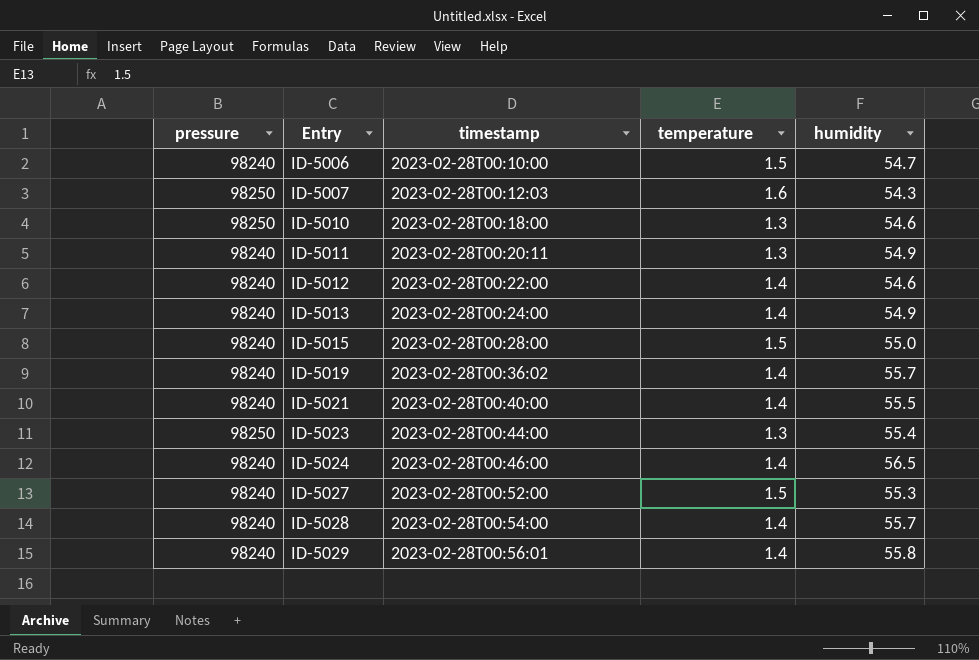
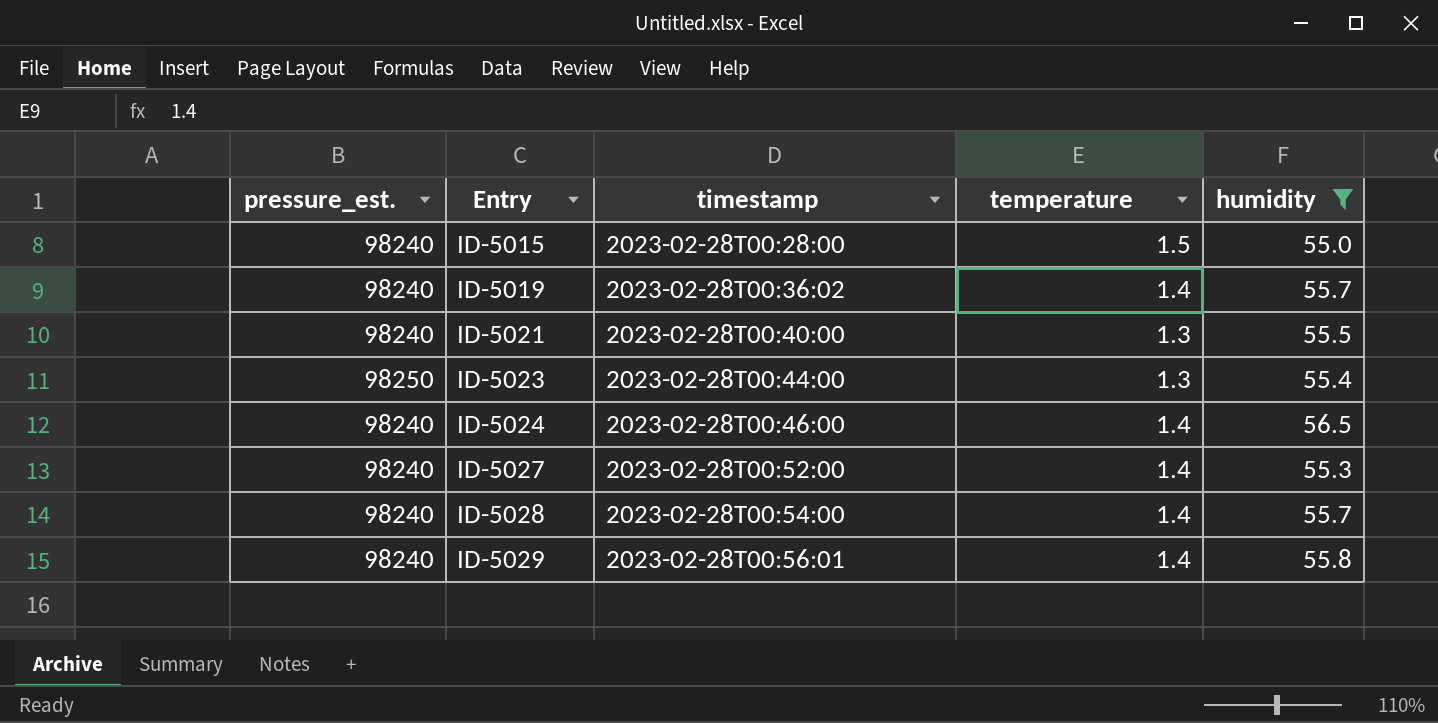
filter: none -> humidity >= 55.0
column name: pressure -> pressure_est.
ID-5021 | temperature: 1.4 -> 1.3
ID-5027 | temperature: 1.5 -> 1.4

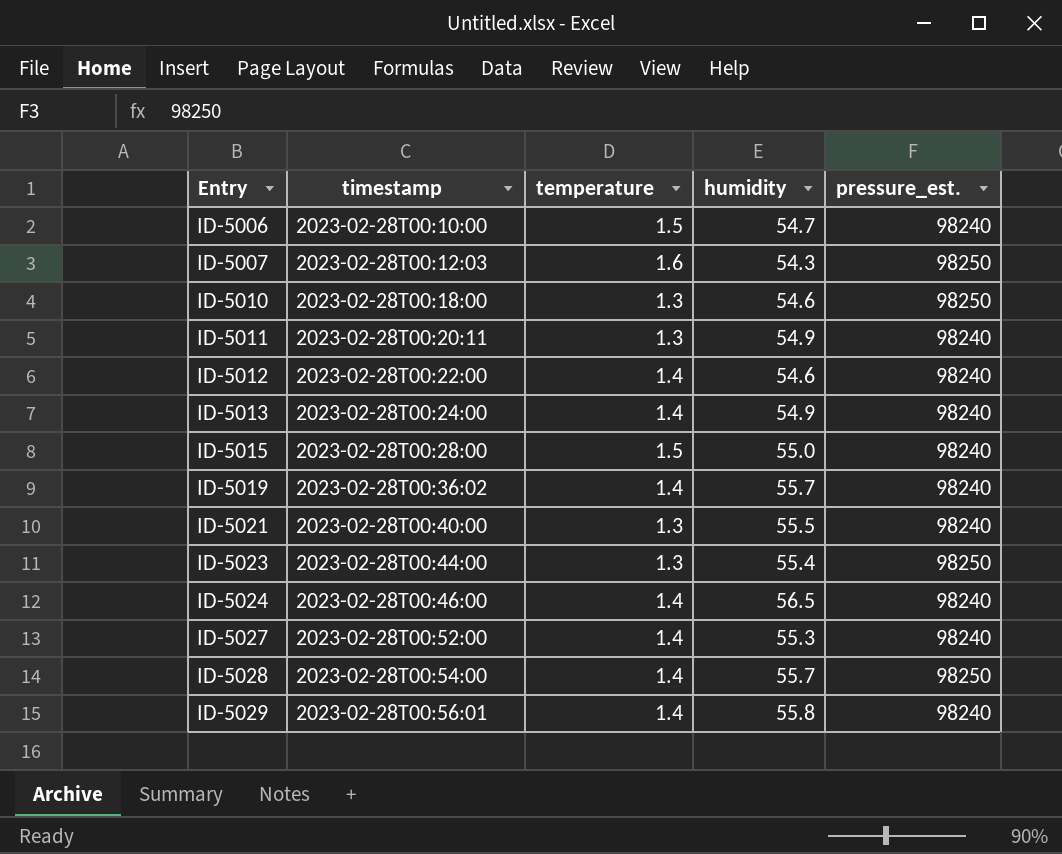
filter: humidity >= 55.0 -> none
column pressure_est. | position: 1 -> 5
ID-5028 | pressure_est.: 98240 -> 98250

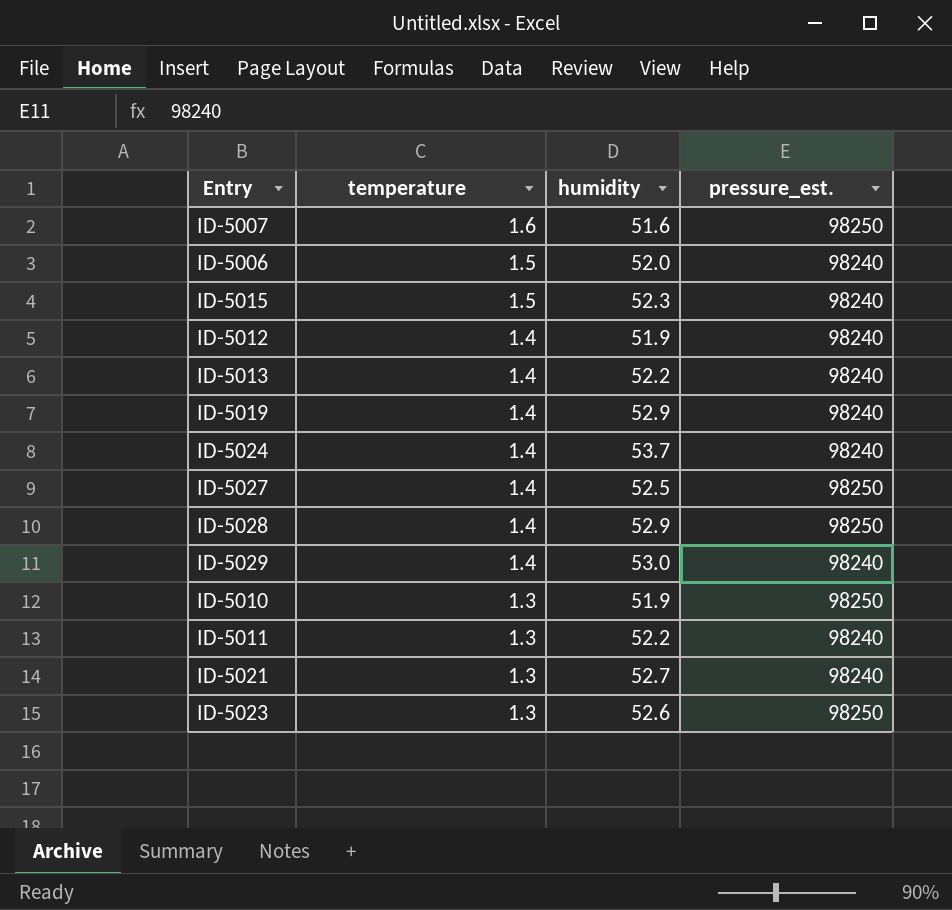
row order: Entry ascending -> temperature descending
column timestamp | position: 2 -> none
ID-5007 | humidity: 54.3 -> 51.6
ID-5006 | humidity: 54.7 -> 52.0
ID-5015 | humidity: 55.0 -> 52.3
ID-5012 | humidity: 54.6 -> 51.9
ID-5013 | humidity: 54.9 -> 52.2
ID-5019 | humidity: 55.7 -> 52.9
ID-5024 | humidity: 56.5 -> 53.7
ID-5027 | humidity: 55.3 -> 52.5
ID-5027 | pressure_est.: 98240 -> 98250
ID-5028 | humidity: 55.7 -> 52.9
ID-5029 | humidity: 55.8 -> 53.0
ID-5010 | humidity: 54.6 -> 51.9
ID-5011 | humidity: 54.9 -> 52.2
ID-5021 | humidity: 55.5 -> 52.7
ID-5023 | humidity: 55.4 -> 52.6

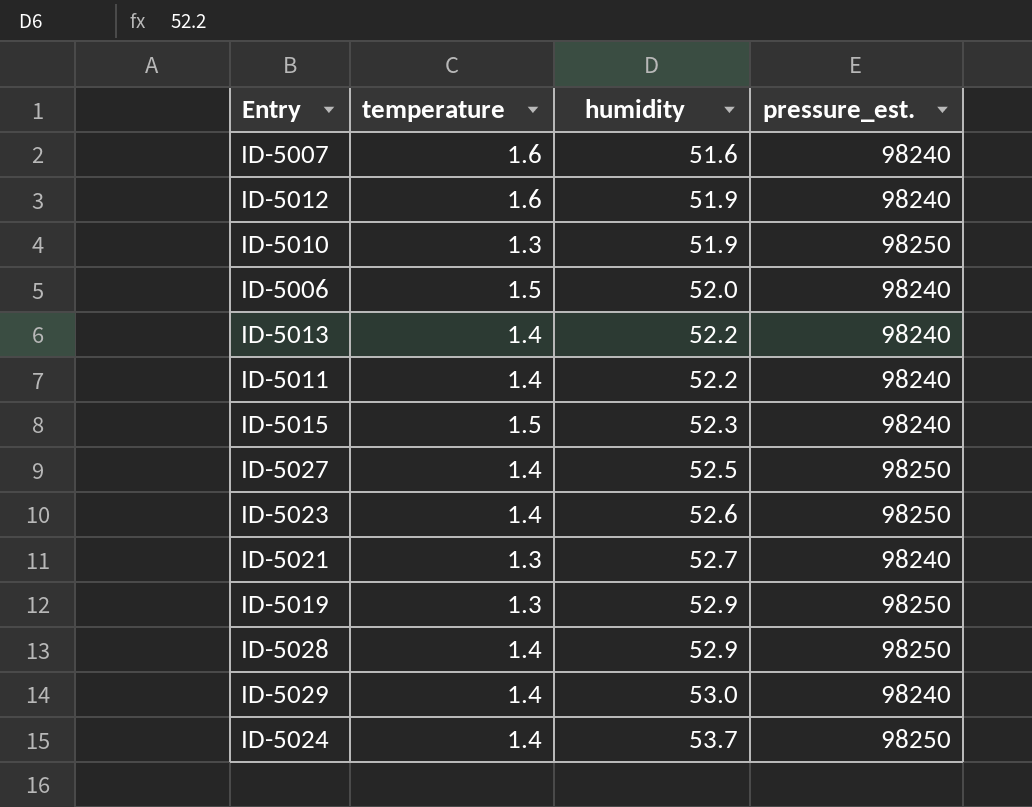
row order: temperature descending -> humidity ascending
ID-5007 | pressure_est.: 98250 -> 98240
ID-5012 | temperature: 1.4 -> 1.6
ID-5011 | temperature: 1.3 -> 1.4
ID-5023 | temperature: 1.3 -> 1.4
ID-5019 | temperature: 1.4 -> 1.3
ID-5019 | pressure_est.: 98240 -> 98250
ID-5024 | pressure_est.: 98240 -> 98250

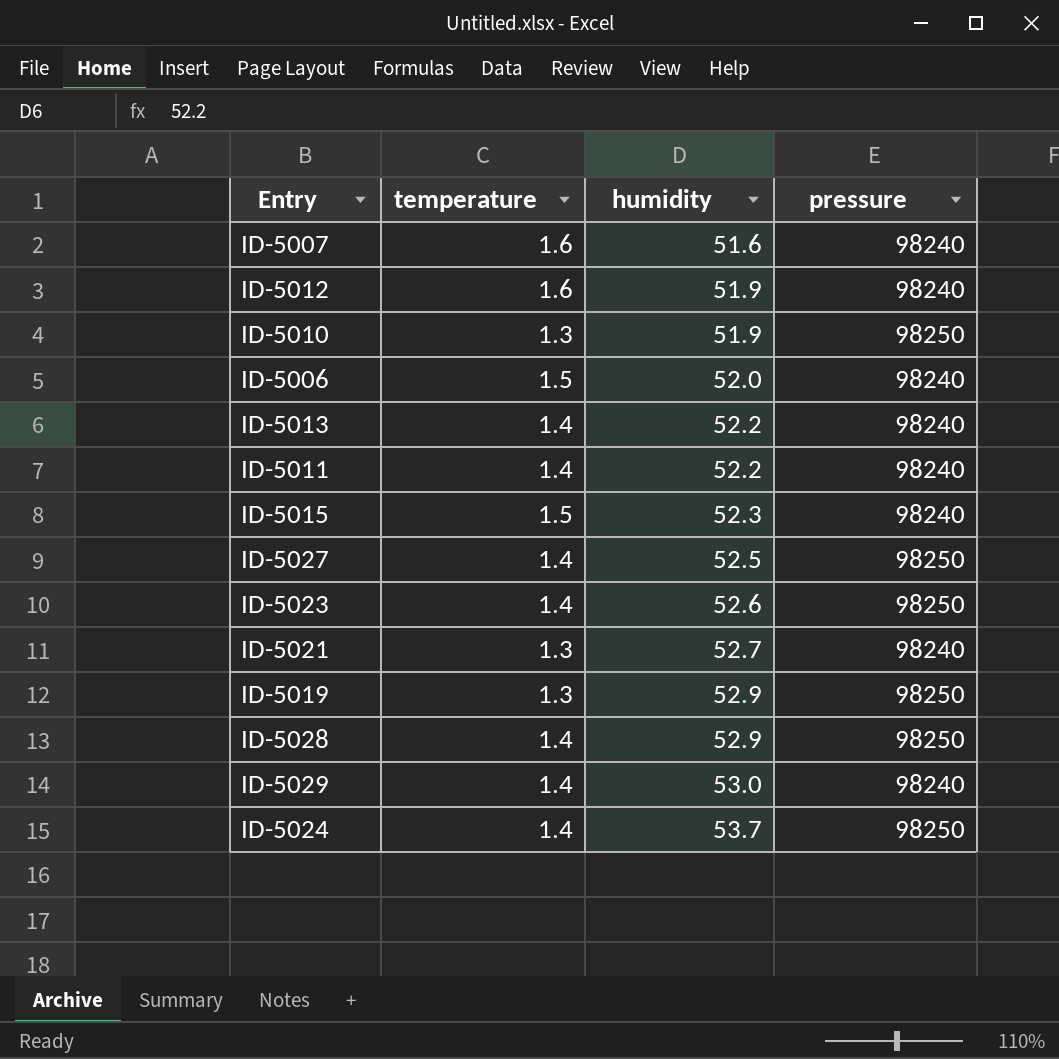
column name: pressure_est. -> pressure

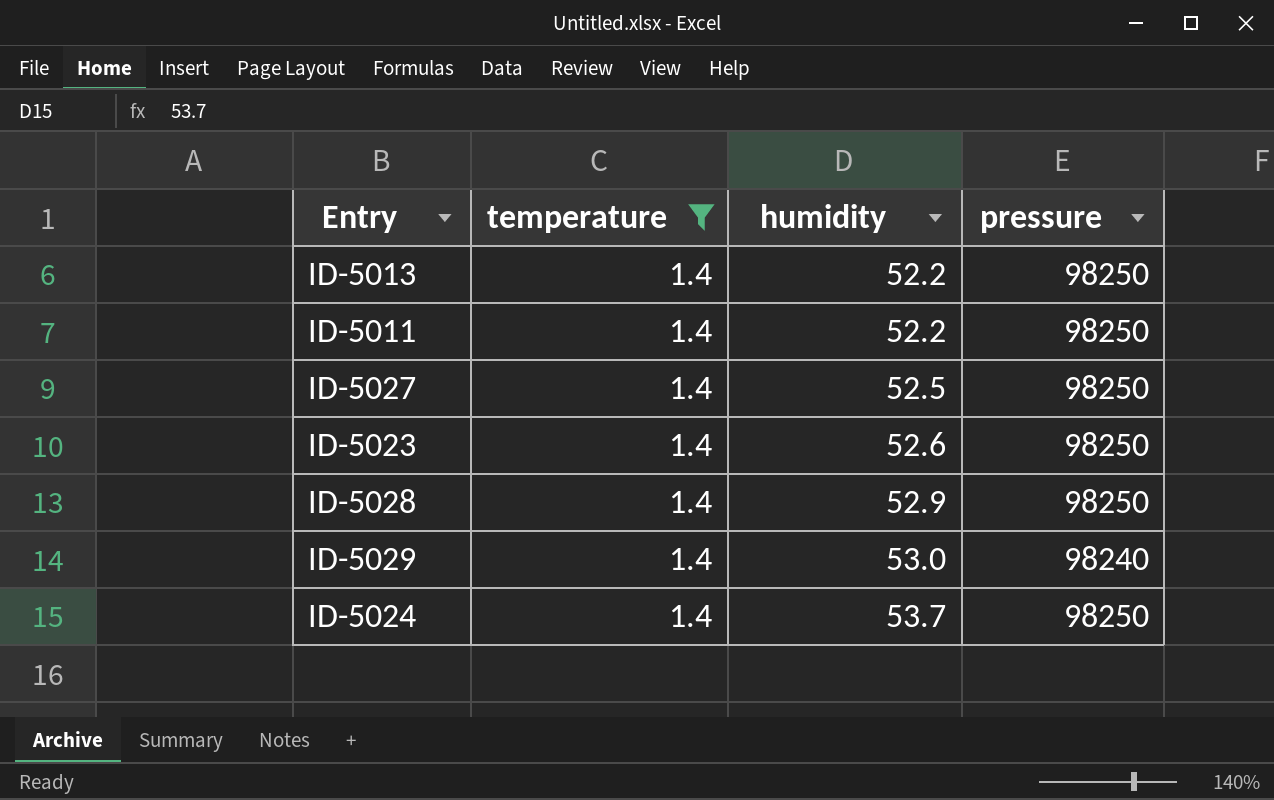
filter: none -> temperature = 1.4
ID-5013 | pressure: 98240 -> 98250
ID-5011 | pressure: 98240 -> 98250

